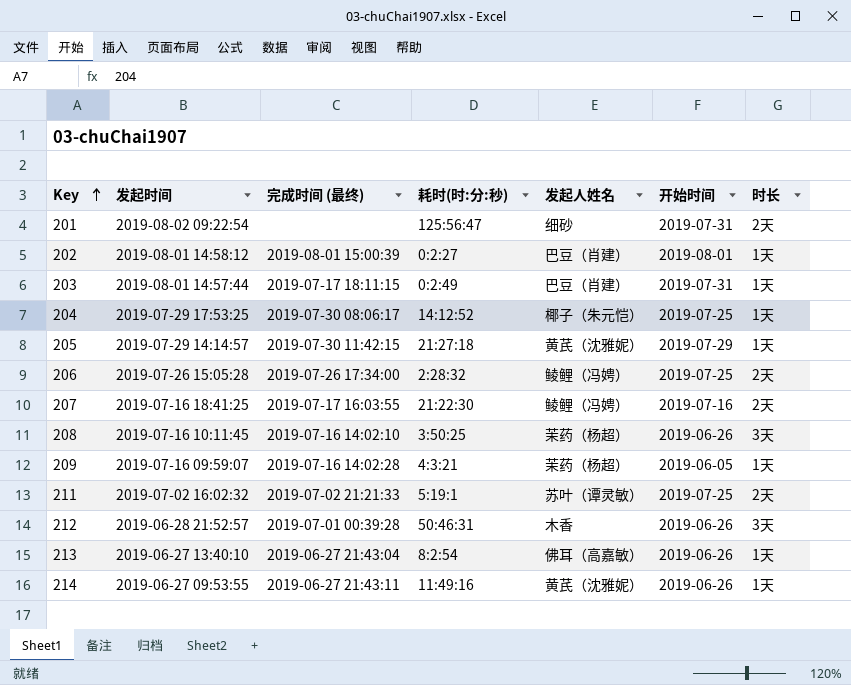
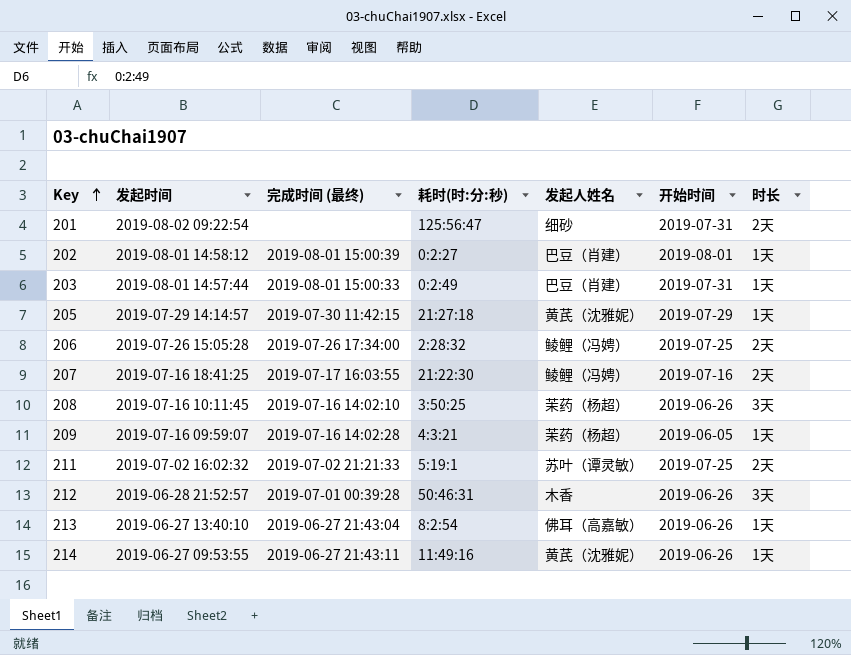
row 204: 2019-07-29 17:53:25 | 2019-07-30 08:06:17 | 14:12:52 | 椰子（朱元恺） | 2019-07-25 | 1天 -> none
203 | 完成时间 (最终): 2019-07-17 18:11:15 -> 2019-08-01 15:00:33

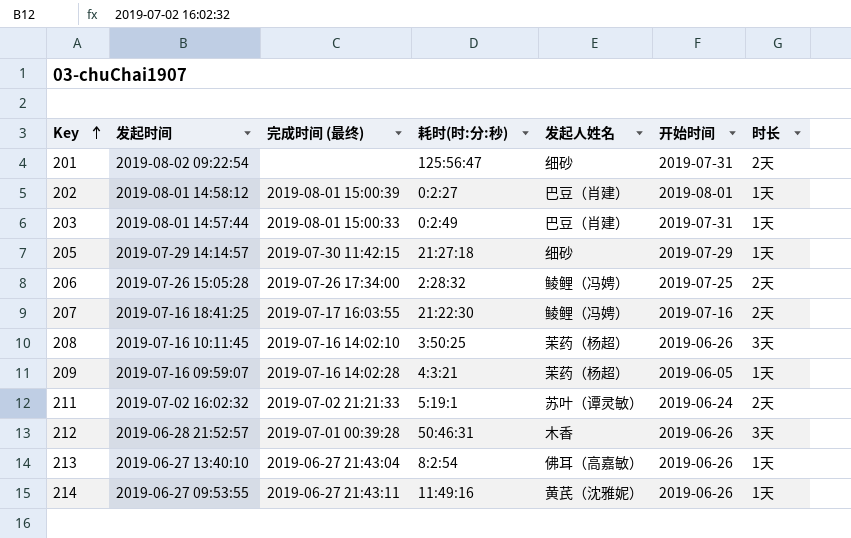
205 | 发起人姓名: 黄芪（沈雅妮） -> 细砂
211 | 开始时间: 2019-07-25 -> 2019-06-24

